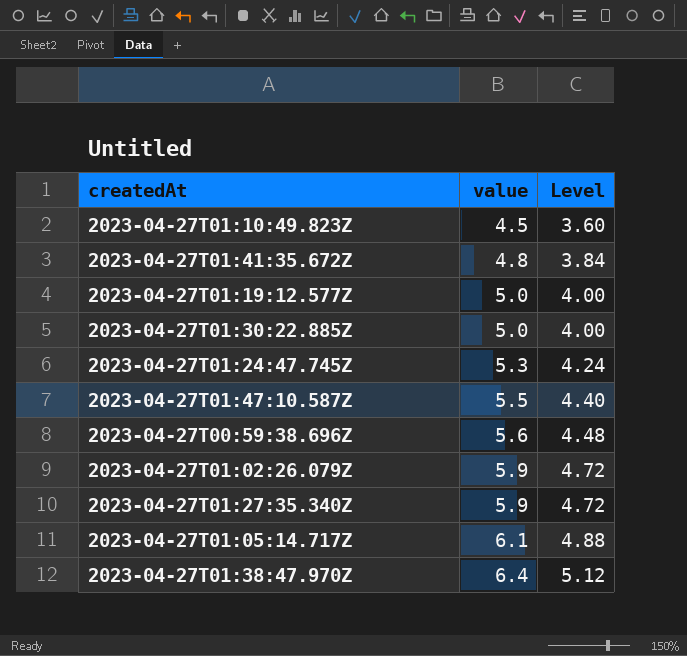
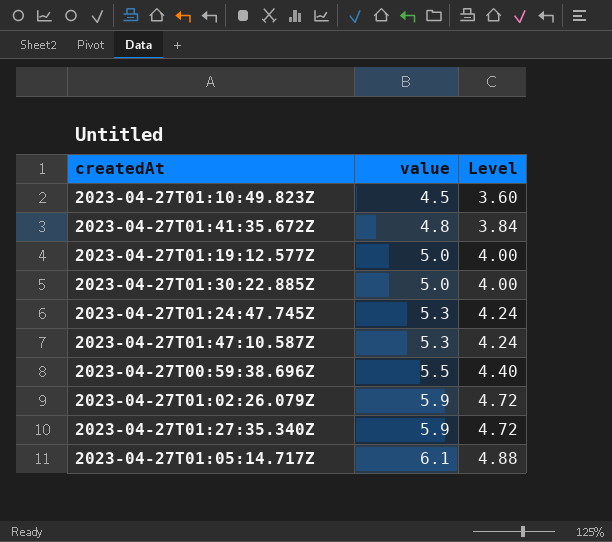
row 2023-04-27T01:38:47.970Z: 6.4 | 5.12 -> none
2023-04-27T01:47:10.587Z | value: 5.5 -> 5.3
2023-04-27T01:47:10.587Z | Level: 4.40 -> 4.24
2023-04-27T00:59:38.696Z | value: 5.6 -> 5.5
2023-04-27T00:59:38.696Z | Level: 4.48 -> 4.40

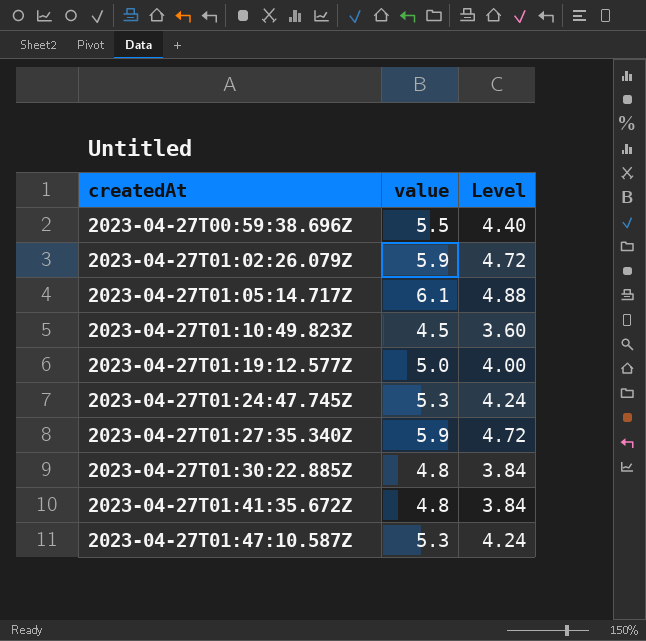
row order: value ascending -> createdAt ascending
2023-04-27T01:30:22.885Z | value: 5.0 -> 4.8
2023-04-27T01:30:22.885Z | Level: 4.00 -> 3.84

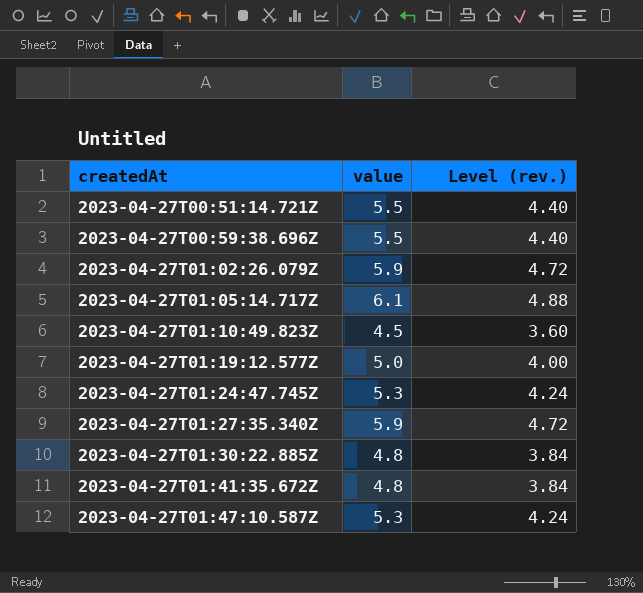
column name: Level -> Level (rev.)
row 2023-04-27T00:51:14.721Z: none -> 5.5 | 4.40

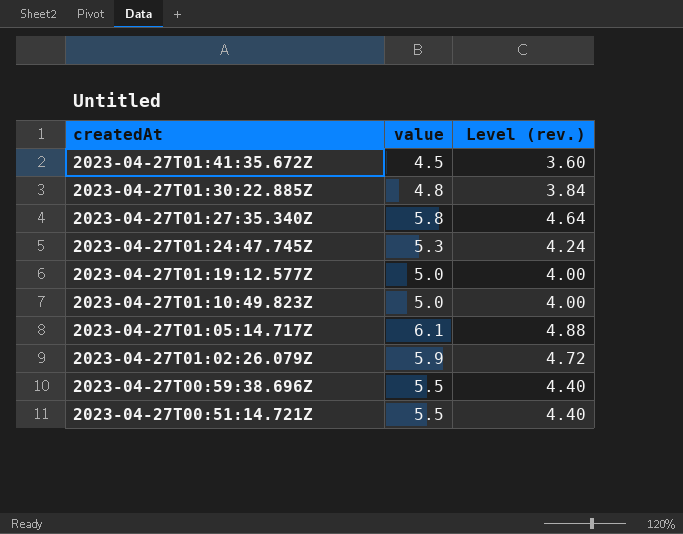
row order: createdAt ascending -> createdAt descending
row 2023-04-27T01:47:10.587Z: 5.3 | 4.24 -> none
2023-04-27T01:41:35.672Z | value: 4.8 -> 4.5
2023-04-27T01:41:35.672Z | Level (rev.): 3.84 -> 3.60
2023-04-27T01:27:35.340Z | value: 5.9 -> 5.8
2023-04-27T01:27:35.340Z | Level (rev.): 4.72 -> 4.64
2023-04-27T01:10:49.823Z | value: 4.5 -> 5.0
2023-04-27T01:10:49.823Z | Level (rev.): 3.60 -> 4.00

